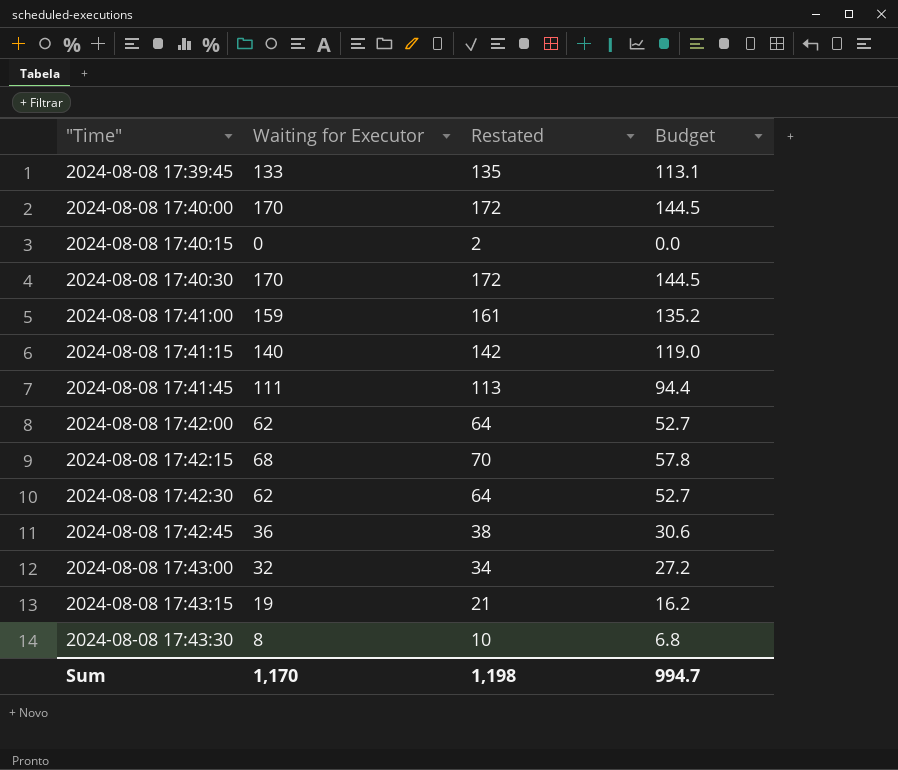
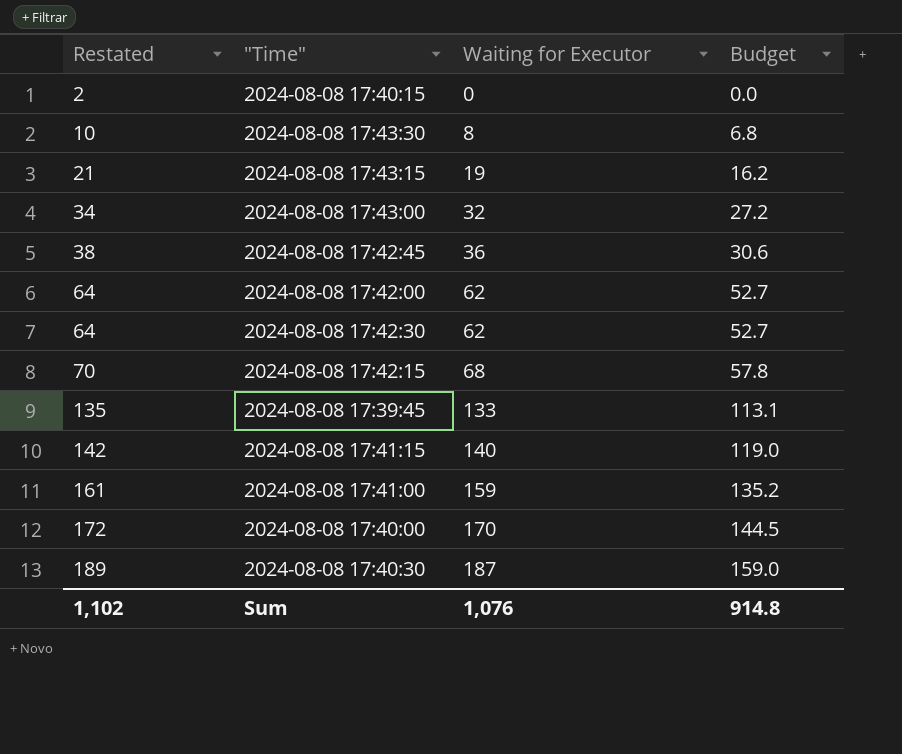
row order: "Time" ascending -> Restated ascending
column Restated | position: 3 -> 1
row 2024-08-08 17:41:45: 111 | 113 | 94.4 -> none
2024-08-08 17:40:30 | Restated: 172 -> 189
2024-08-08 17:40:30 | Waiting for Executor: 170 -> 187
2024-08-08 17:40:30 | Budget: 144.5 -> 159.0
Sum | Restated: 1,198 -> 1,102
Sum | Waiting for Executor: 1,170 -> 1,076
Sum | Budget: 994.7 -> 914.8

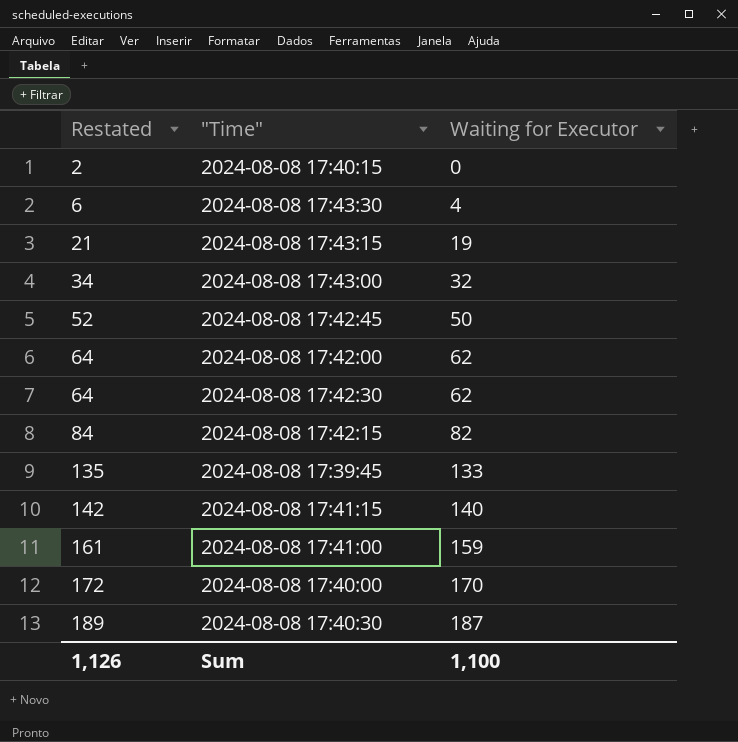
column Budget | formula: [Waiting for Executor] * 0.85 -> none
2024-08-08 17:43:30 | Restated: 10 -> 6
2024-08-08 17:43:30 | Waiting for Executor: 8 -> 4
2024-08-08 17:42:45 | Restated: 38 -> 52
2024-08-08 17:42:45 | Waiting for Executor: 36 -> 50
2024-08-08 17:42:15 | Restated: 70 -> 84
2024-08-08 17:42:15 | Waiting for Executor: 68 -> 82
Sum | Restated: 1,102 -> 1,126
Sum | Waiting for Executor: 1,076 -> 1,100

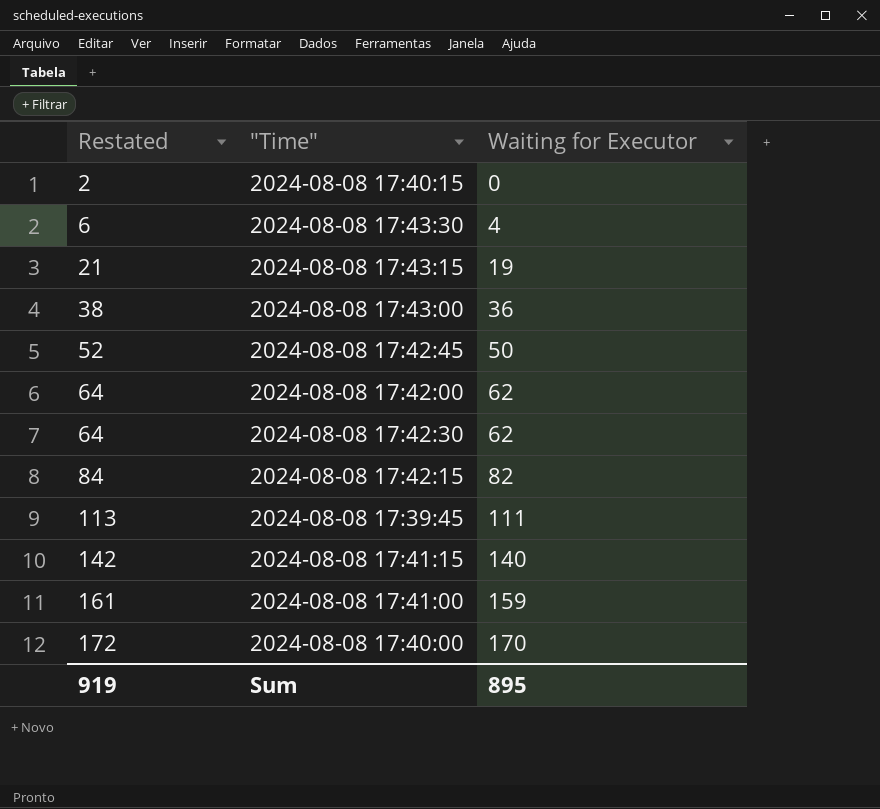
row 2024-08-08 17:40:30: 189 | 187 -> none
2024-08-08 17:43:00 | Restated: 34 -> 38
2024-08-08 17:43:00 | Waiting for Executor: 32 -> 36
2024-08-08 17:39:45 | Restated: 135 -> 113
2024-08-08 17:39:45 | Waiting for Executor: 133 -> 111
Sum | Restated: 1,126 -> 919
Sum | Waiting for Executor: 1,100 -> 895

